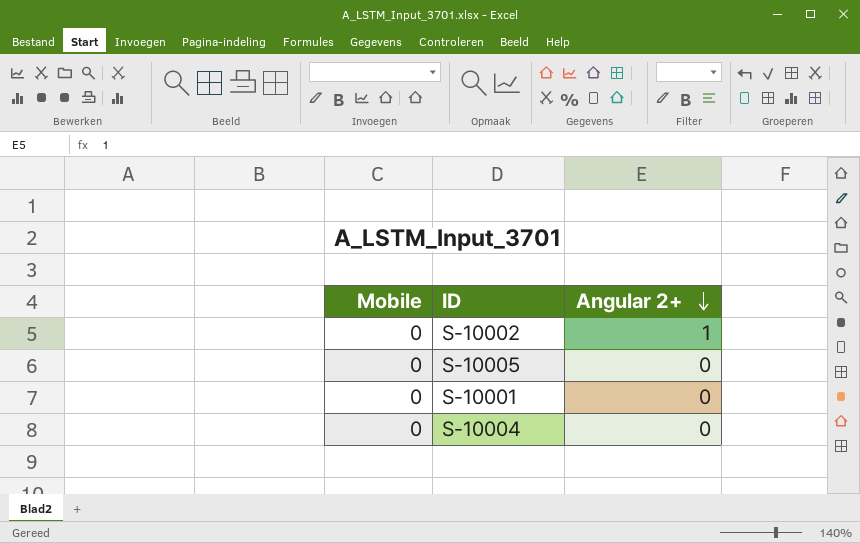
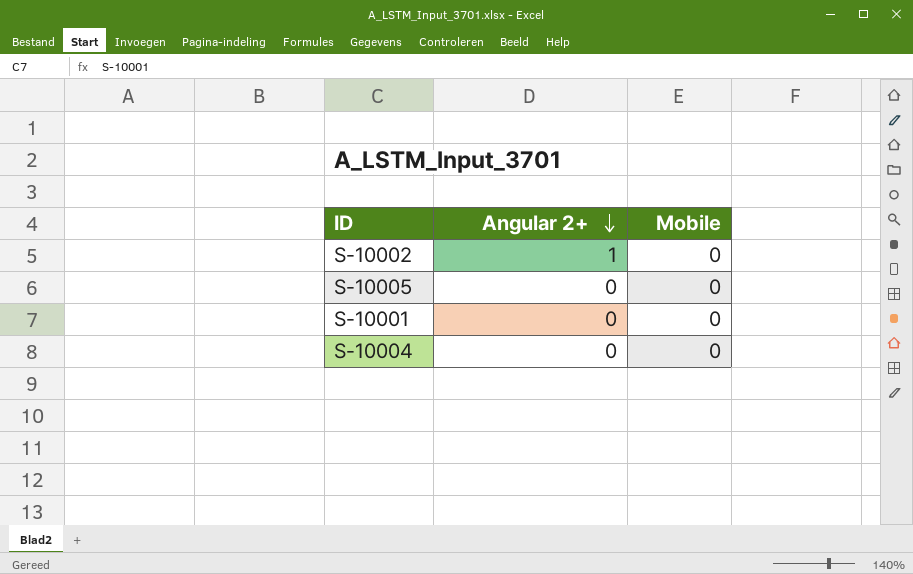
column Mobile | position: 1 -> 3

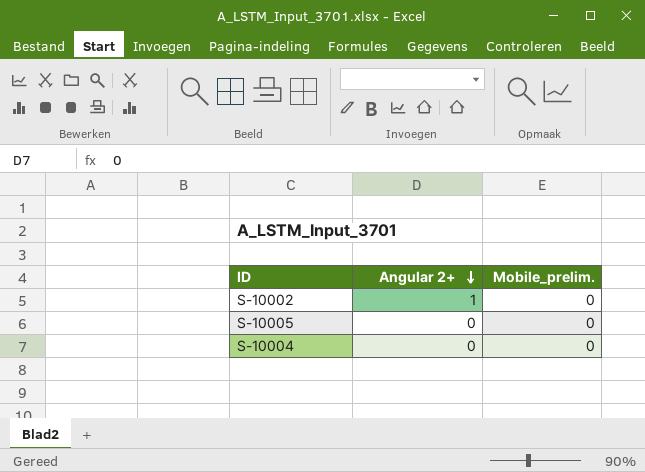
column name: Mobile -> Mobile_prelim.
row S-10001: 0 | 0 -> none

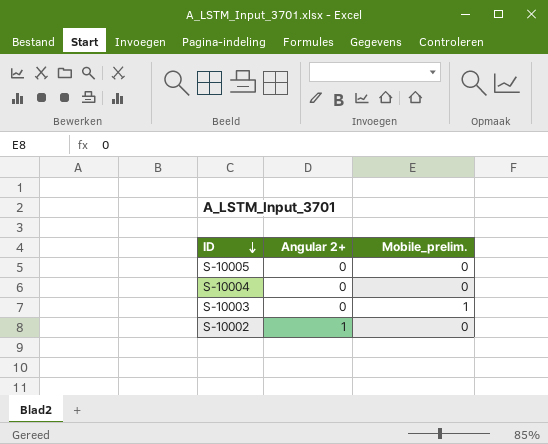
row order: Angular 2+ descending -> ID descending
row S-10003: none -> 0 | 1

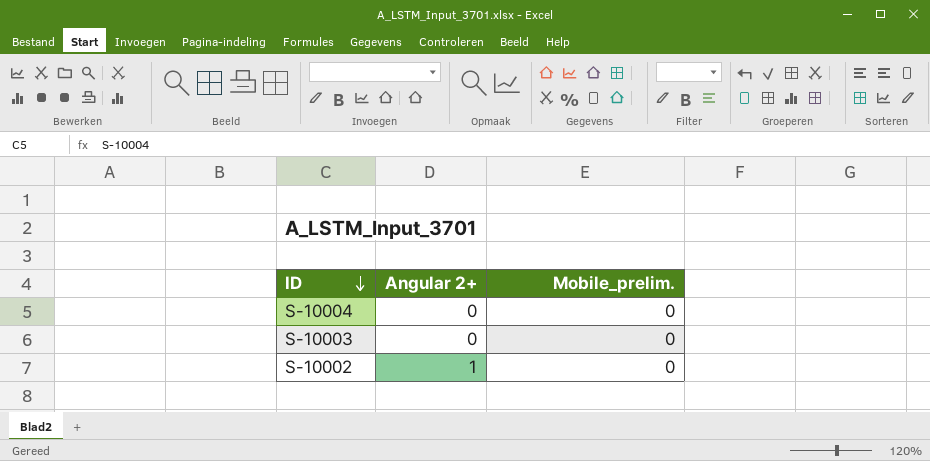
row S-10005: 0 | 0 -> none
S-10003 | Mobile_prelim.: 1 -> 0

